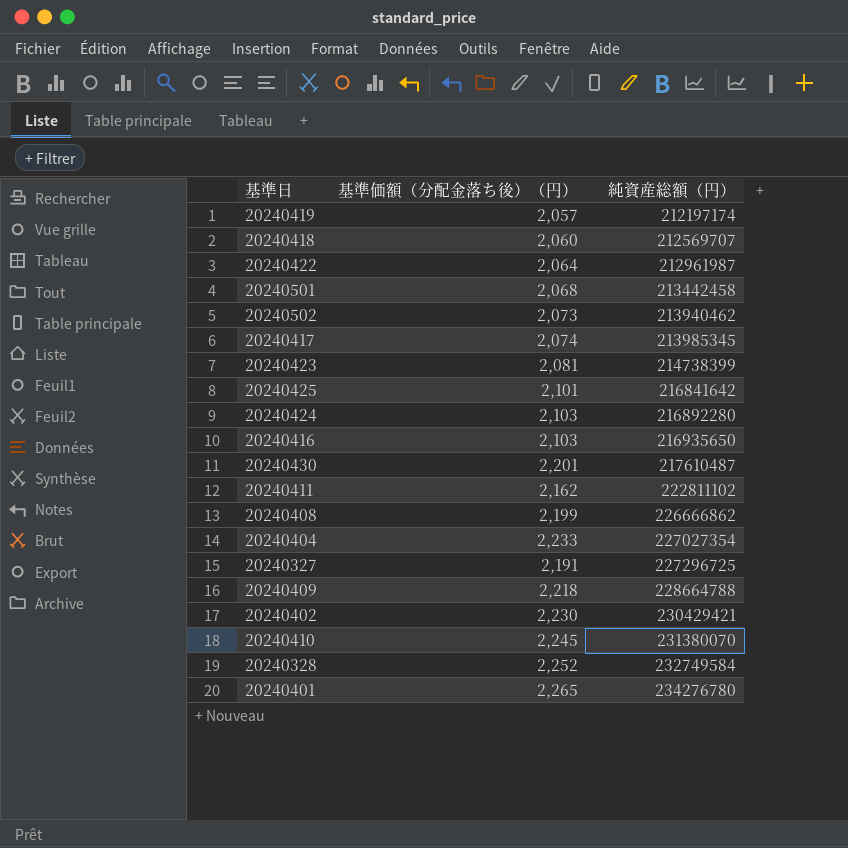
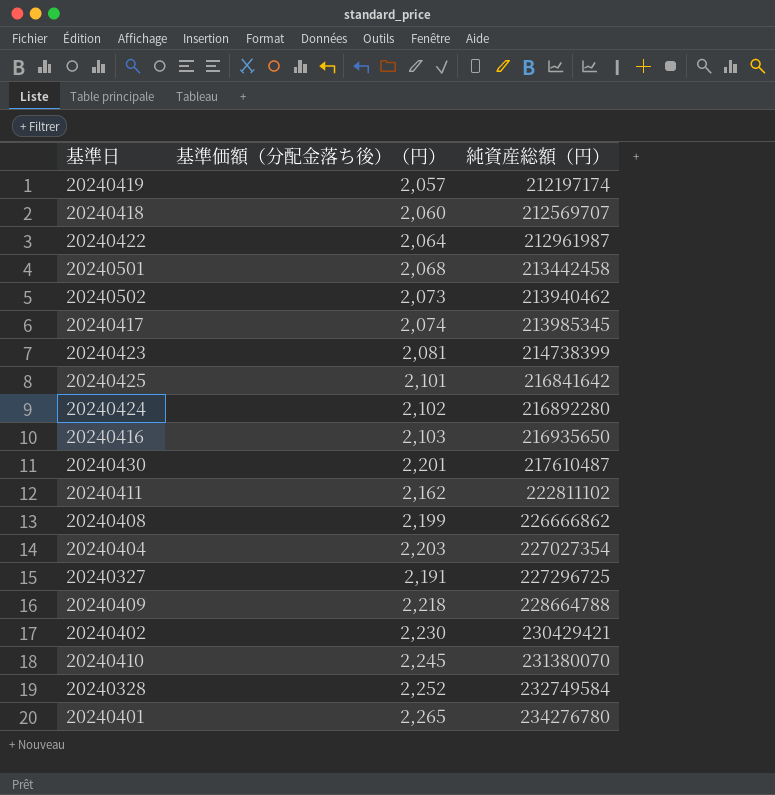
20240424 | 基準価額（分配金落ち後）（円）: 2,103 -> 2,102
20240404 | 基準価額（分配金落ち後）（円）: 2,233 -> 2,203

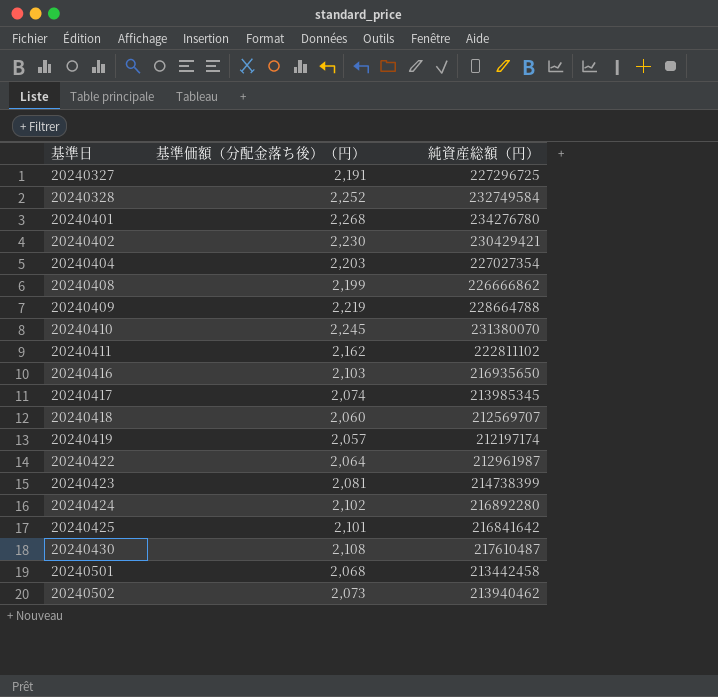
row order: 純資産総額（円） ascending -> 基準日 ascending
20240401 | 基準価額（分配金落ち後）（円）: 2,265 -> 2,268
20240409 | 基準価額（分配金落ち後）（円）: 2,218 -> 2,219
20240430 | 基準価額（分配金落ち後）（円）: 2,201 -> 2,108

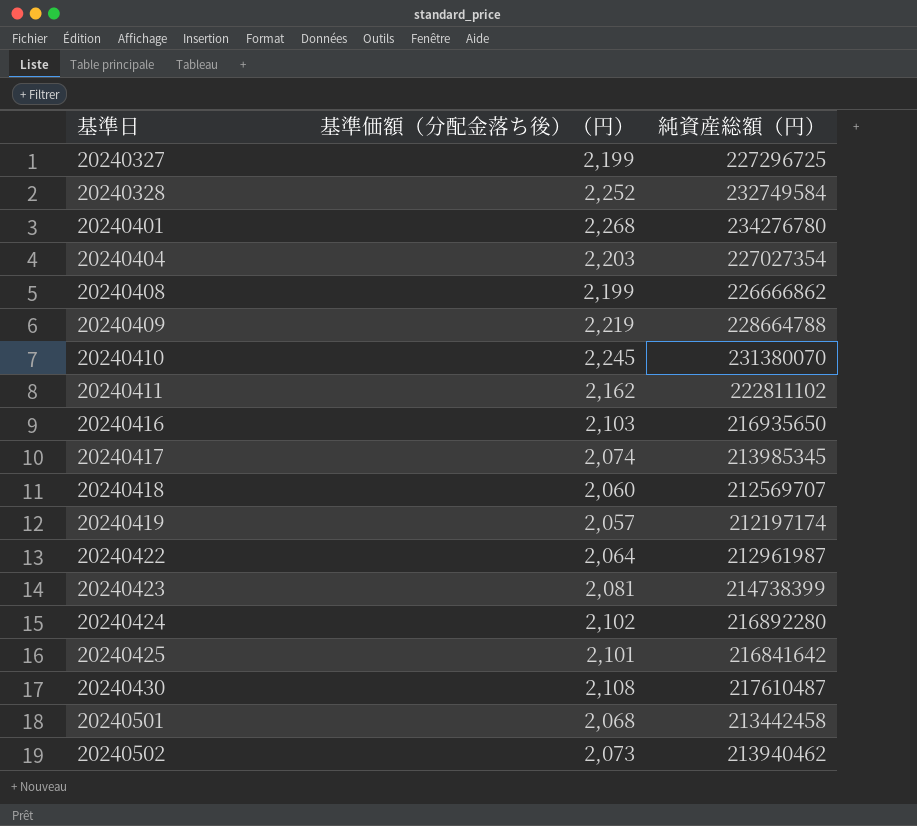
row 20240402: 2,230 | 230429421 -> none
20240327 | 基準価額（分配金落ち後）（円）: 2,191 -> 2,199

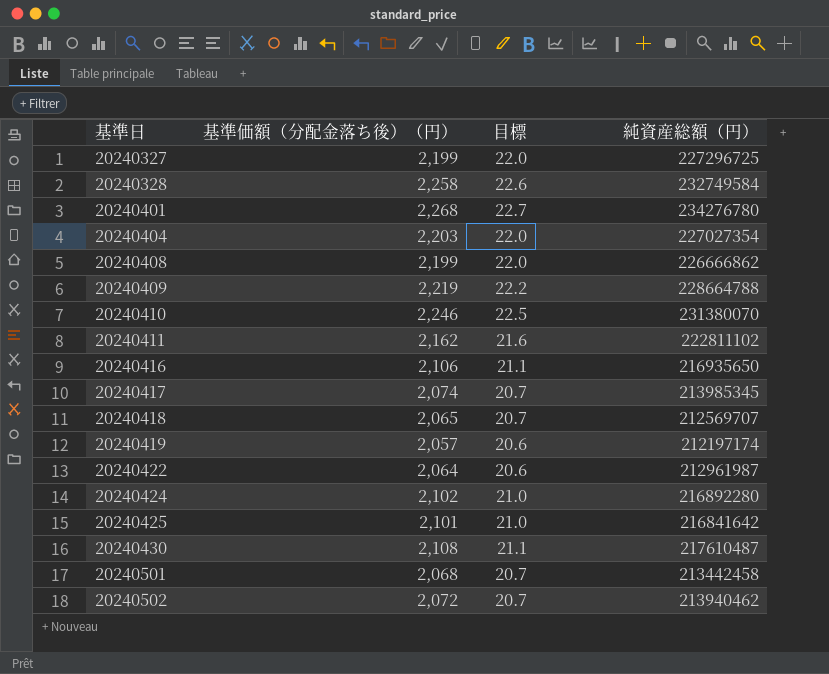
column 目標 | formula: none -> [基準価額（分配金落ち後）（円）] * 0.01
row 20240423: 2,081 | 214738399 -> none
20240328 | 基準価額（分配金落ち後）（円）: 2,252 -> 2,258
20240410 | 基準価額（分配金落ち後）（円）: 2,245 -> 2,246
20240416 | 基準価額（分配金落ち後）（円）: 2,103 -> 2,106
20240418 | 基準価額（分配金落ち後）（円）: 2,060 -> 2,065
20240502 | 基準価額（分配金落ち後）（円）: 2,073 -> 2,072

